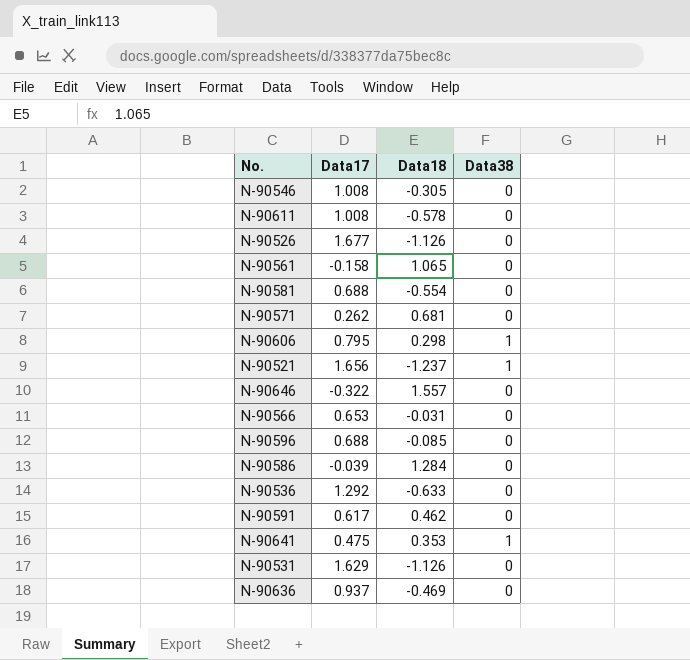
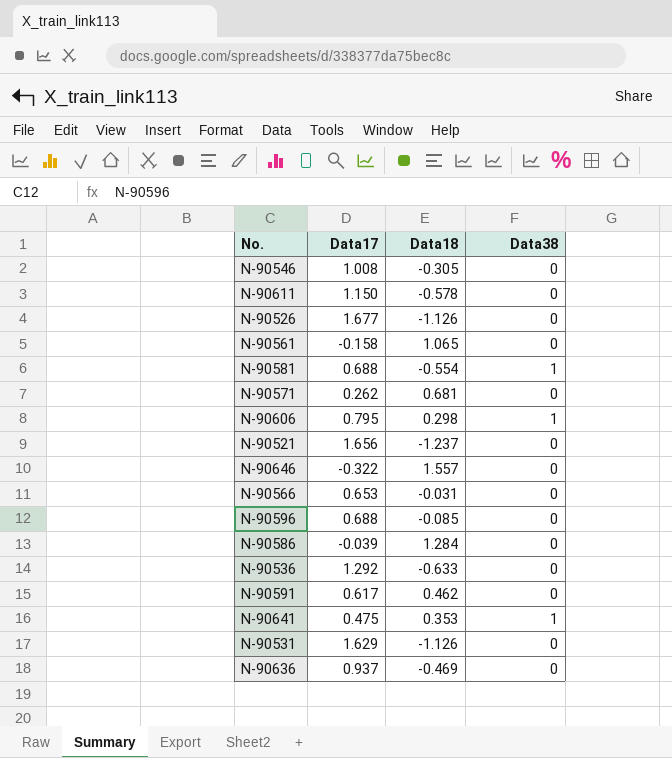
N-90611 | Data17: 1.008 -> 1.150
N-90581 | Data38: 0 -> 1
N-90521 | Data38: 1 -> 0

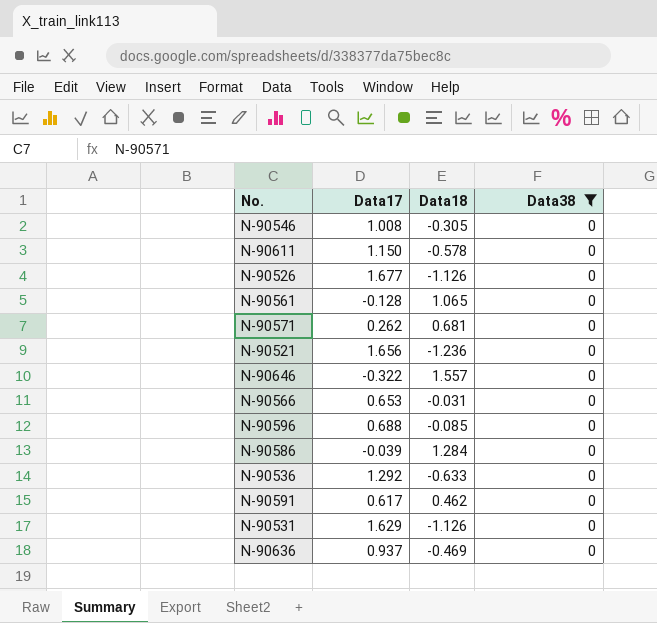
filter: none -> Data38 = 0
N-90561 | Data17: -0.158 -> -0.128
N-90521 | Data18: -1.237 -> -1.236

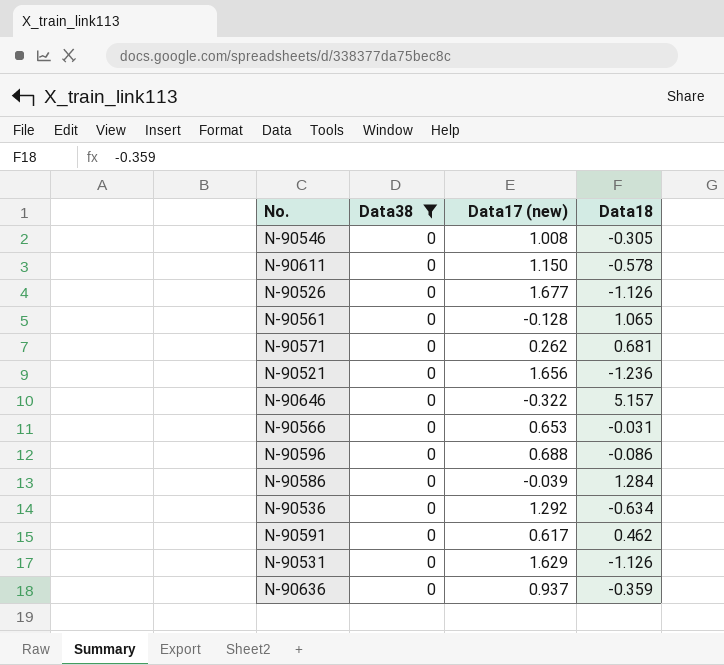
column Data38 | position: 4 -> 2
column name: Data17 -> Data17 (new)
N-90646 | Data18: 1.557 -> 5.157
N-90596 | Data18: -0.085 -> -0.086
N-90536 | Data18: -0.633 -> -0.634
N-90636 | Data18: -0.469 -> -0.359

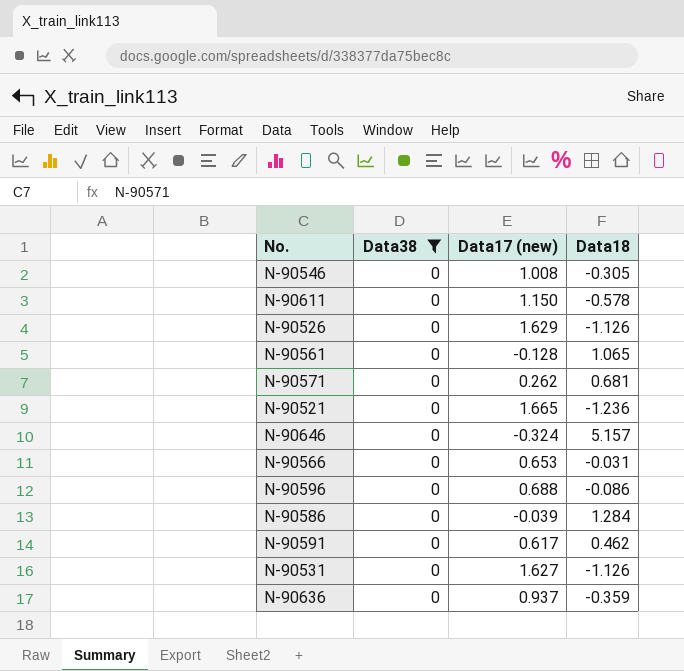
row N-90536: 0 | 1.292 | -0.634 -> none
N-90526 | Data17 (new): 1.677 -> 1.629
N-90521 | Data17 (new): 1.656 -> 1.665
N-90646 | Data17 (new): -0.322 -> -0.324
N-90531 | Data17 (new): 1.629 -> 1.627

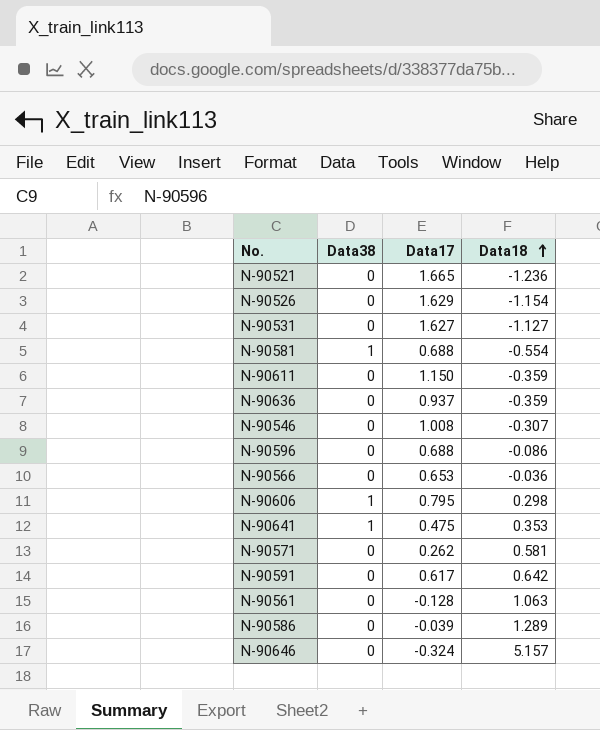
filter: Data38 = 0 -> none
row order: none -> Data18 ascending
column name: Data17 (new) -> Data17
N-90526 | Data18: -1.126 -> -1.154
N-90531 | Data18: -1.126 -> -1.127
N-90611 | Data18: -0.578 -> -0.359
N-90546 | Data18: -0.305 -> -0.307
N-90566 | Data18: -0.031 -> -0.036
N-90571 | Data18: 0.681 -> 0.581
N-90591 | Data18: 0.462 -> 0.642
N-90561 | Data18: 1.065 -> 1.063
N-90586 | Data18: 1.284 -> 1.289

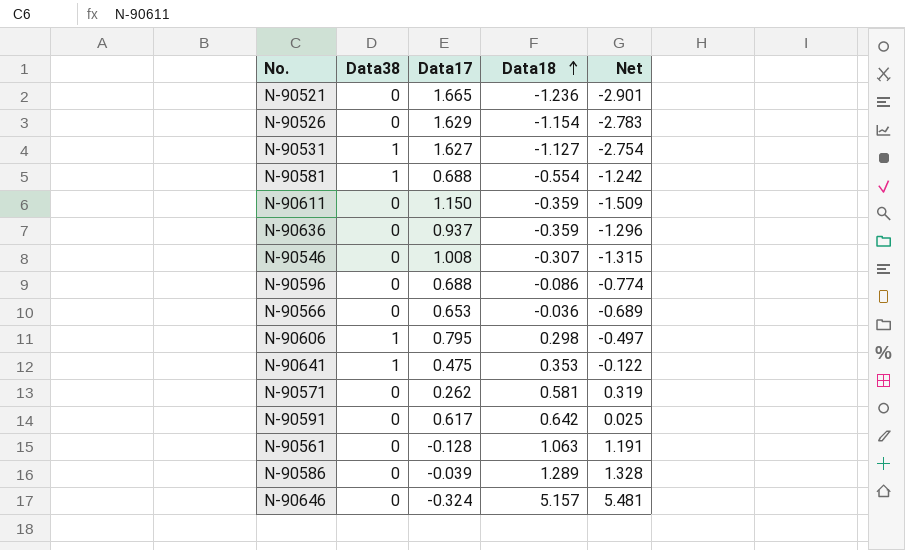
column Net | formula: none -> [Data18] - [Data17]
N-90531 | Data38: 0 -> 1

